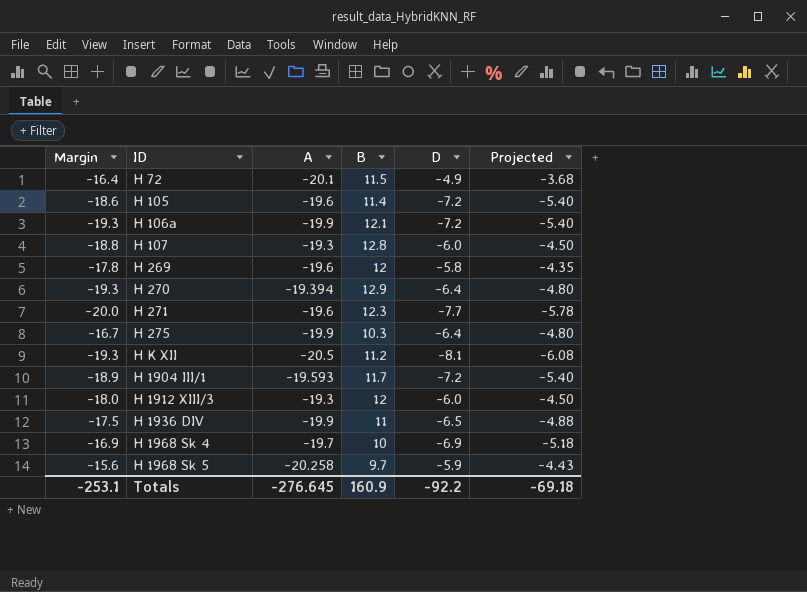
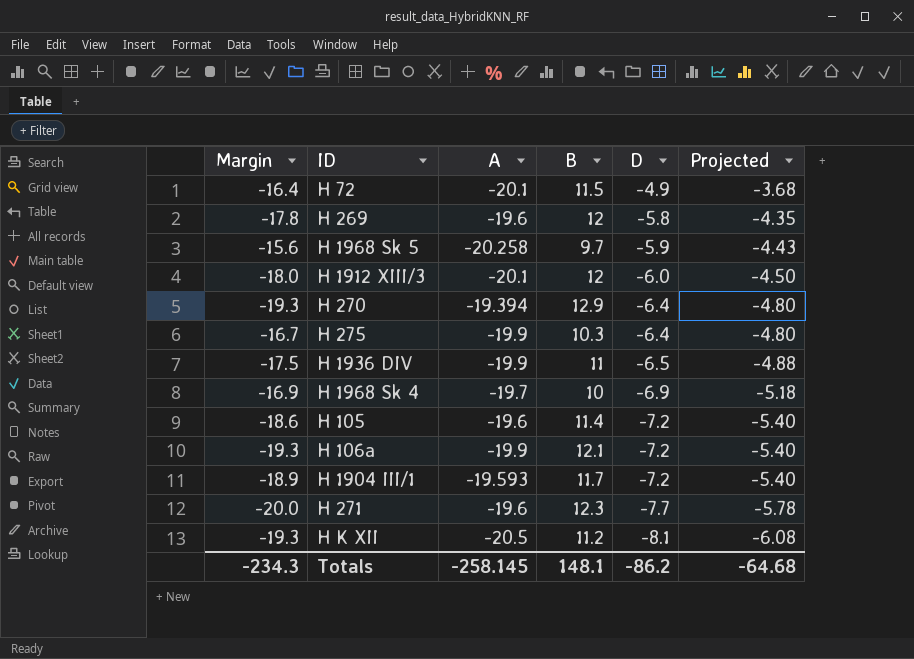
row order: none -> D descending
row H 107: -18.8 | -19.3 | 12.8 | -6.0 | -4.50 -> none
H 1912 XIII/3 | A: -19.3 -> -20.1
Totals | Margin: -253.1 -> -234.3
Totals | A: -276.645 -> -258.145
Totals | B: 160.9 -> 148.1
Totals | D: -92.2 -> -86.2
Totals | Projected: -69.18 -> -64.68

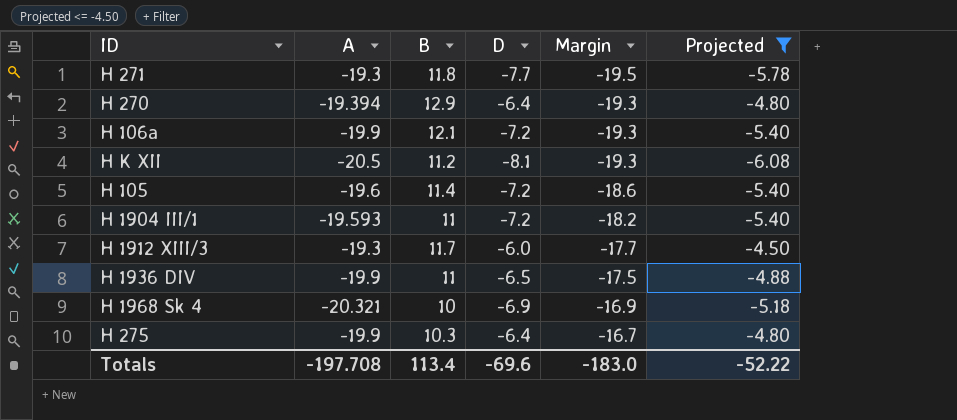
filter: none -> Projected <= -4.50
row order: D descending -> Margin ascending
column Margin | position: 1 -> 5
H 271 | A: -19.6 -> -19.3
H 271 | B: 12.3 -> 11.8
H 271 | Margin: -20.0 -> -19.5
H 1904 III/1 | B: 11.7 -> 11
H 1904 III/1 | Margin: -18.9 -> -18.2
H 1912 XIII/3 | A: -20.1 -> -19.3
H 1912 XIII/3 | B: 12 -> 11.7
H 1912 XIII/3 | Margin: -18.0 -> -17.7
H 1968 Sk 4 | A: -19.7 -> -20.321
Totals | A: -258.145 -> -197.708
Totals | B: 148.1 -> 113.4
Totals | D: -86.2 -> -69.6
Totals | Margin: -234.3 -> -183.0
Totals | Projected: -64.68 -> -52.22

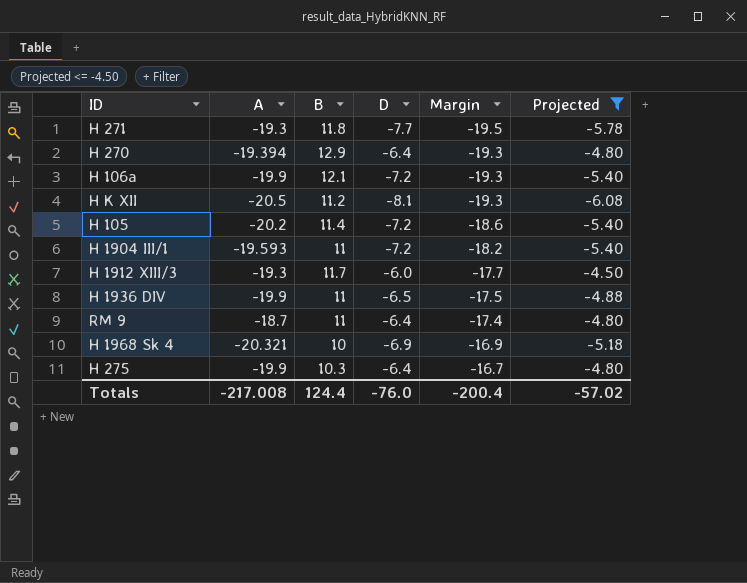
H 105 | A: -19.6 -> -20.2
row RM 9: none -> -18.7 | 11 | -6.4 | -17.4 | -4.80
Totals | A: -197.708 -> -217.008
Totals | B: 113.4 -> 124.4
Totals | D: -69.6 -> -76.0
Totals | Margin: -183.0 -> -200.4
Totals | Projected: -52.22 -> -57.02

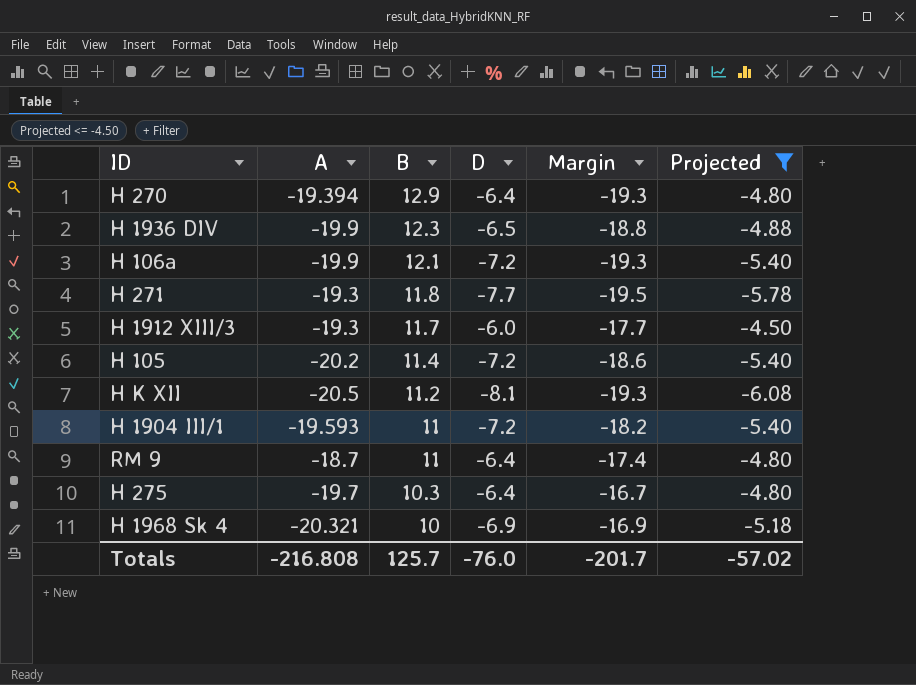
row order: Margin ascending -> B descending
H 1936 DIV | B: 11 -> 12.3
H 1936 DIV | Margin: -17.5 -> -18.8
H 275 | A: -19.9 -> -19.7
Totals | A: -217.008 -> -216.808
Totals | B: 124.4 -> 125.7
Totals | Margin: -200.4 -> -201.7

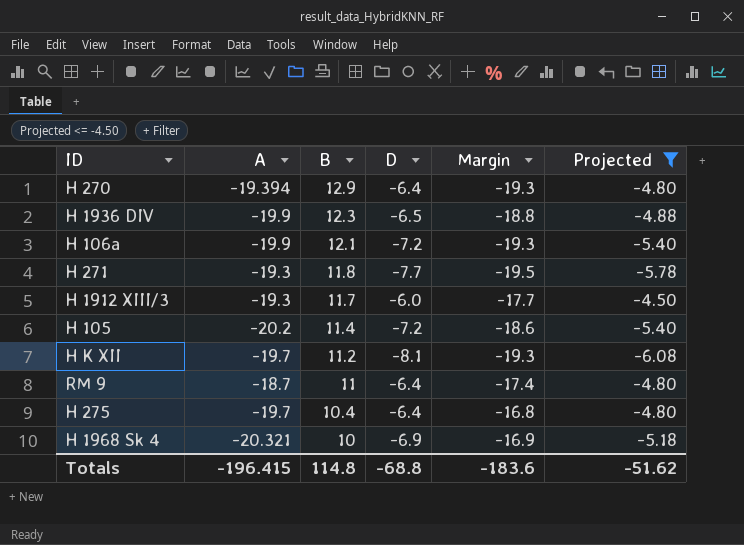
row H 1904 III/1: -19.593 | 11 | -7.2 | -18.2 | -5.40 -> none
H K XII | A: -20.5 -> -19.7
H 275 | B: 10.3 -> 10.4
H 275 | Margin: -16.7 -> -16.8
Totals | A: -216.808 -> -196.415
Totals | B: 125.7 -> 114.8
Totals | D: -76.0 -> -68.8
Totals | Margin: -201.7 -> -183.6
Totals | Projected: -57.02 -> -51.62

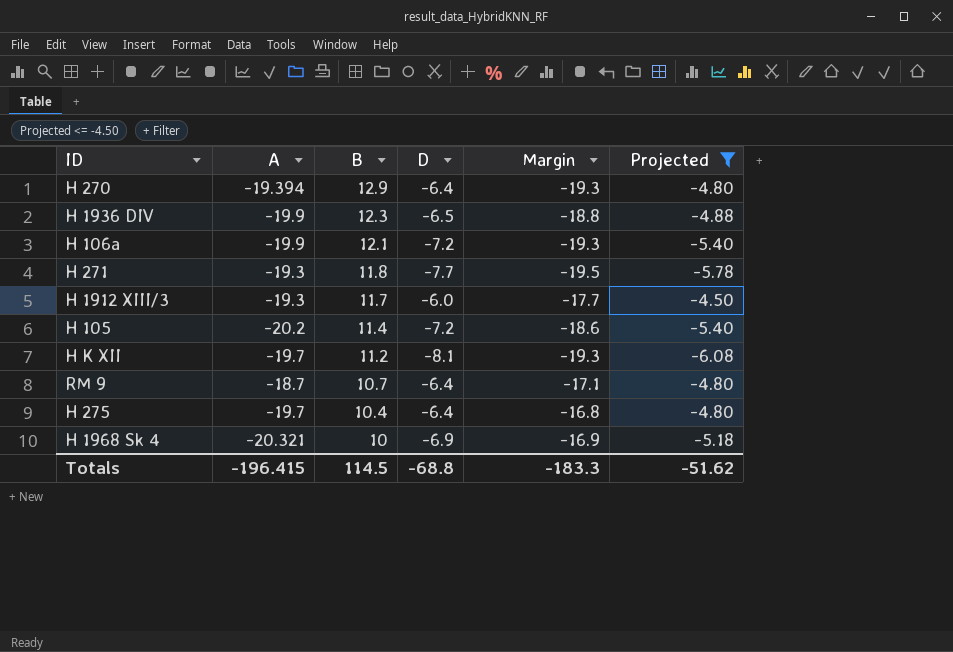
RM 9 | B: 11 -> 10.7
RM 9 | Margin: -17.4 -> -17.1
Totals | B: 114.8 -> 114.5
Totals | Margin: -183.6 -> -183.3

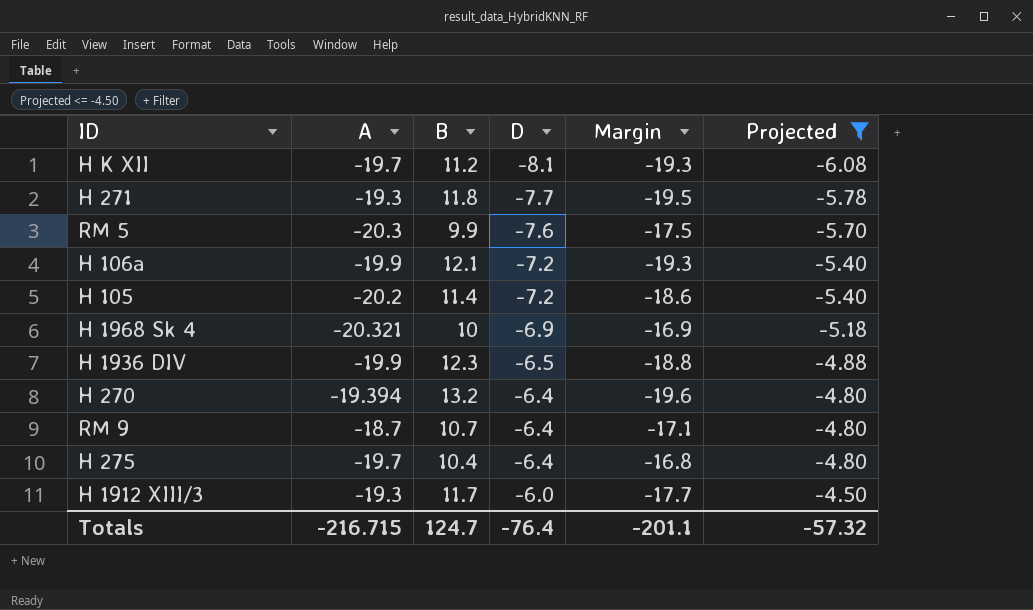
row order: B descending -> D ascending
row RM 5: none -> -20.3 | 9.9 | -7.6 | -17.5 | -5.70
H 270 | B: 12.9 -> 13.2
H 270 | Margin: -19.3 -> -19.6
Totals | A: -196.415 -> -216.715
Totals | B: 114.5 -> 124.7
Totals | D: -68.8 -> -76.4
Totals | Margin: -183.3 -> -201.1
Totals | Projected: -51.62 -> -57.32

